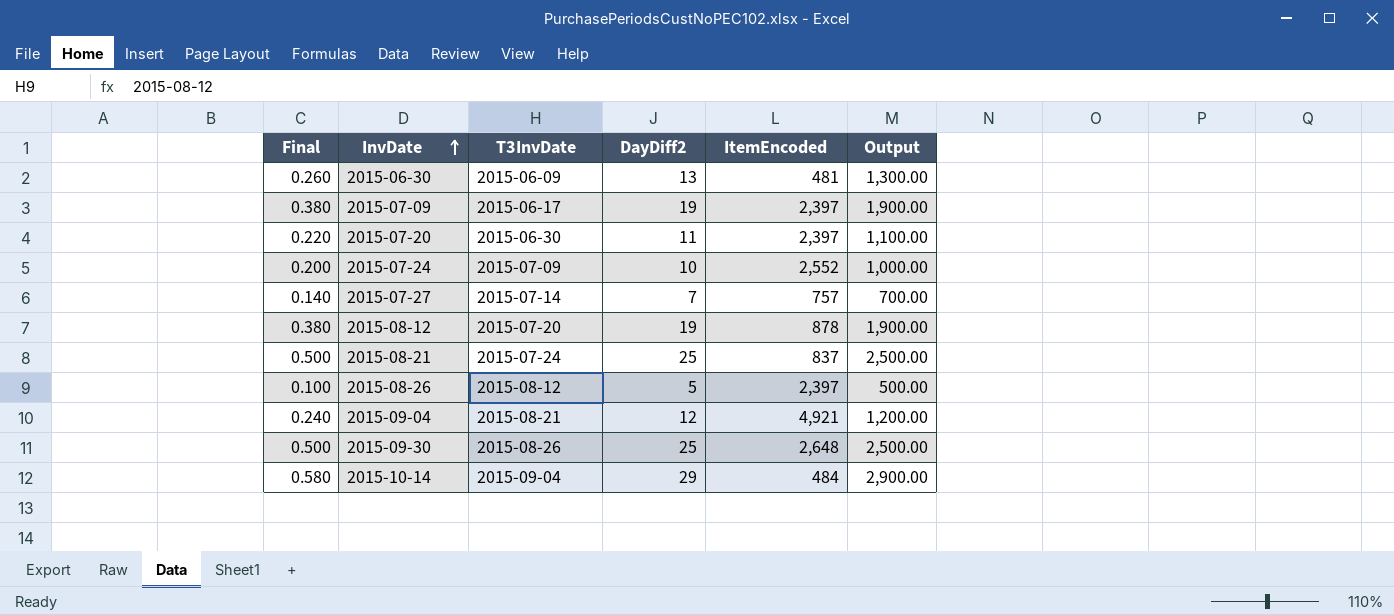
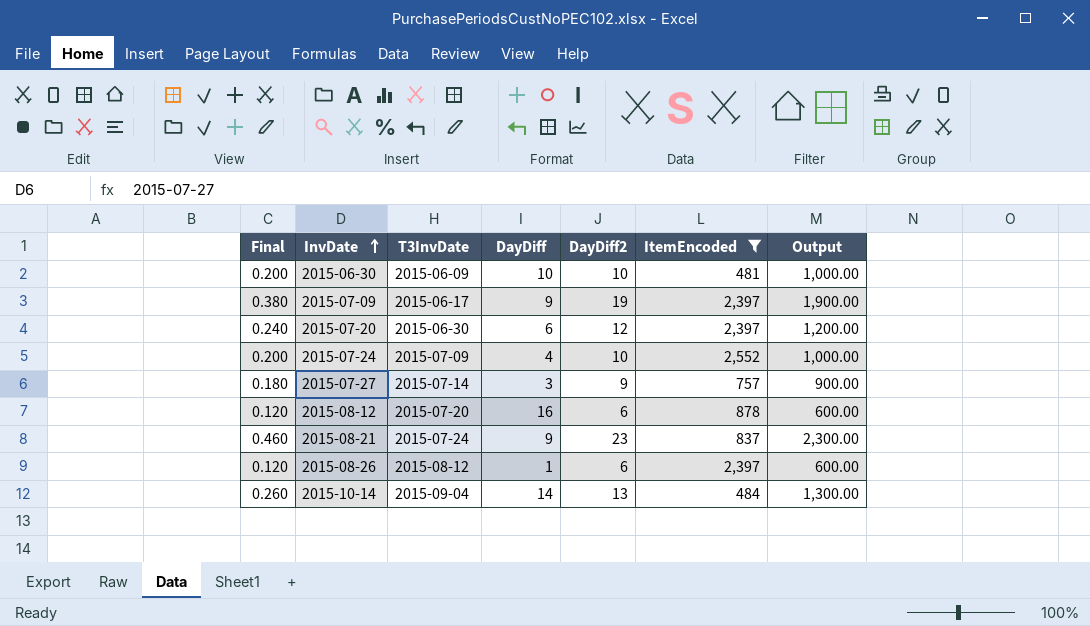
filter: none -> ItemEncoded <= 2,552
column DayDiff | position: none -> 4
2015-06-30 | Final: 0.260 -> 0.200
2015-06-30 | DayDiff2: 13 -> 10
2015-06-30 | Output: 1,300.00 -> 1,000.00
2015-07-20 | Final: 0.220 -> 0.240
2015-07-20 | DayDiff2: 11 -> 12
2015-07-20 | Output: 1,100.00 -> 1,200.00
2015-07-27 | Final: 0.140 -> 0.180
2015-07-27 | DayDiff2: 7 -> 9
2015-07-27 | Output: 700.00 -> 900.00
2015-08-12 | Final: 0.380 -> 0.120
2015-08-12 | DayDiff2: 19 -> 6
2015-08-12 | Output: 1,900.00 -> 600.00
2015-08-21 | Final: 0.500 -> 0.460
2015-08-21 | DayDiff2: 25 -> 23
2015-08-21 | Output: 2,500.00 -> 2,300.00
2015-08-26 | Final: 0.100 -> 0.120
2015-08-26 | DayDiff2: 5 -> 6
2015-08-26 | Output: 500.00 -> 600.00
2015-10-14 | Final: 0.580 -> 0.260
2015-10-14 | DayDiff2: 29 -> 13
2015-10-14 | Output: 2,900.00 -> 1,300.00

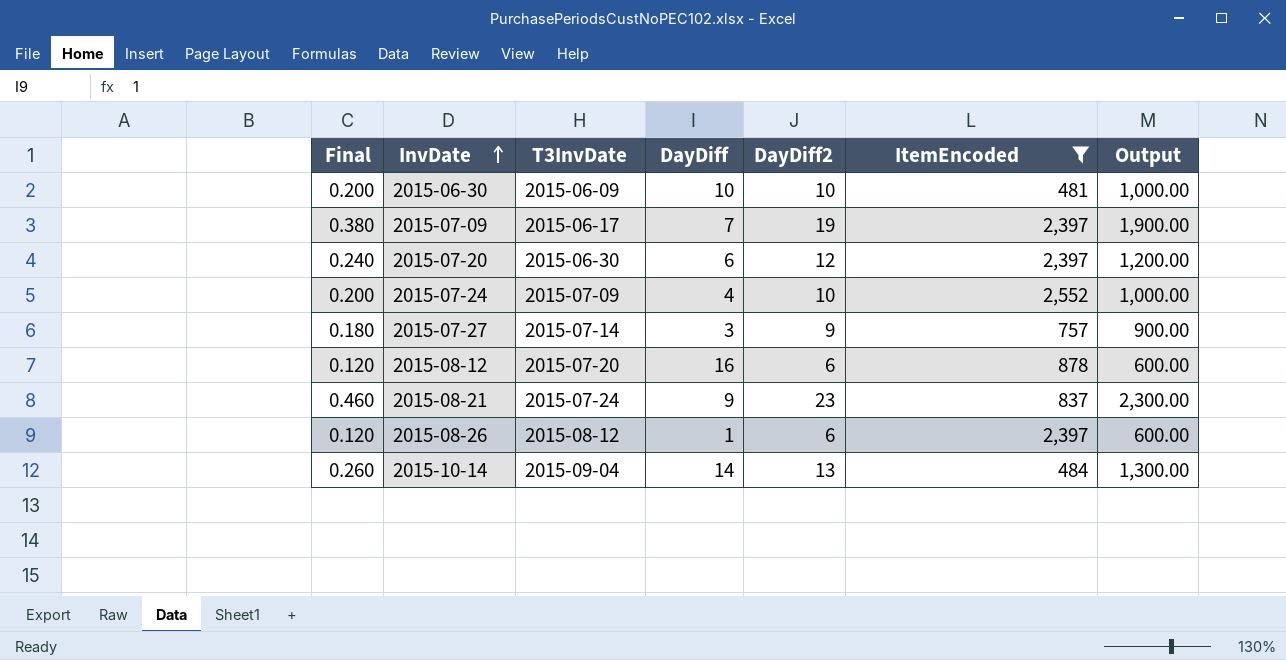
2015-07-09 | DayDiff: 9 -> 7

